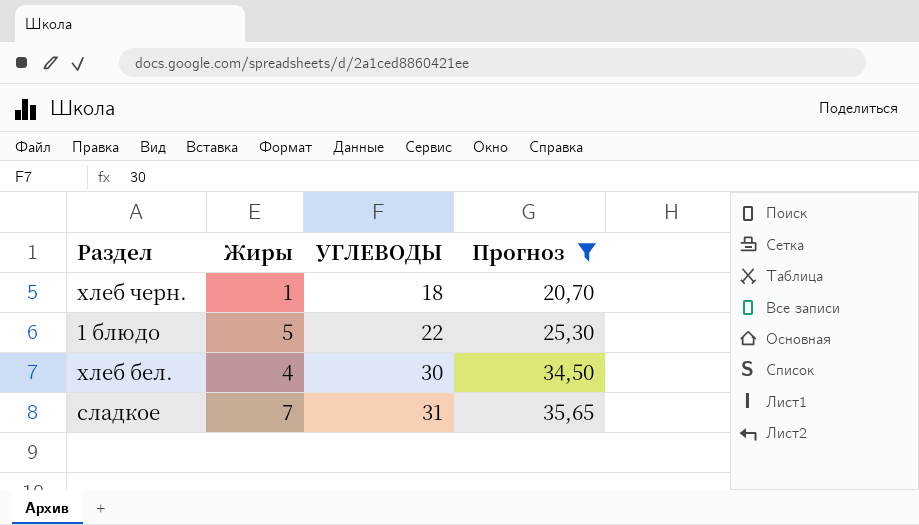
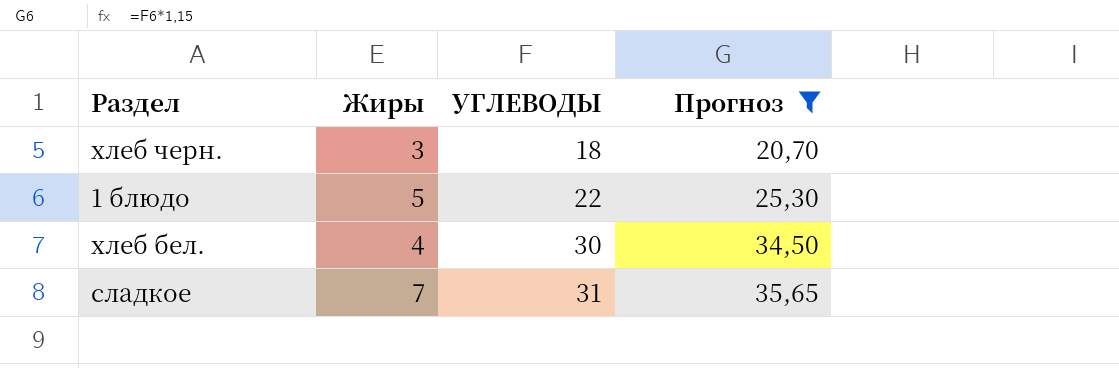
хлеб черн. | Жиры: 1 -> 3

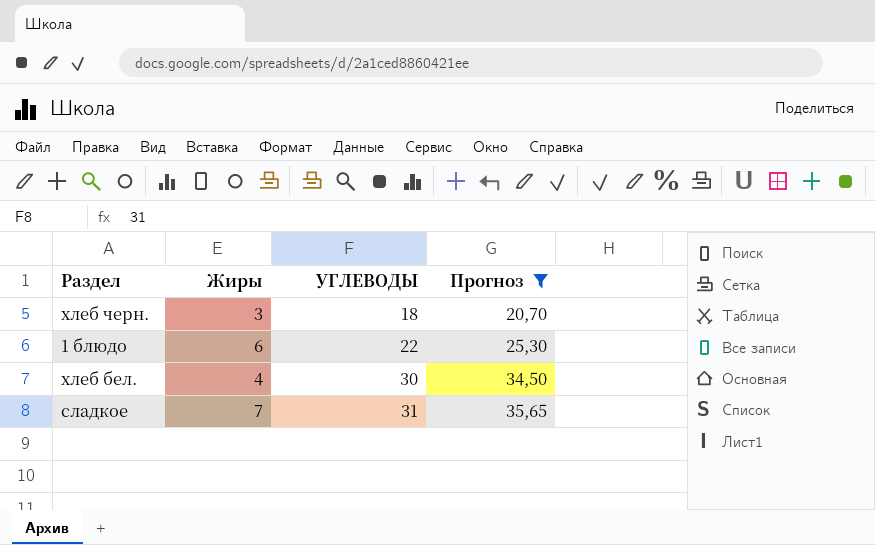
1 блюдо | Жиры: 5 -> 6

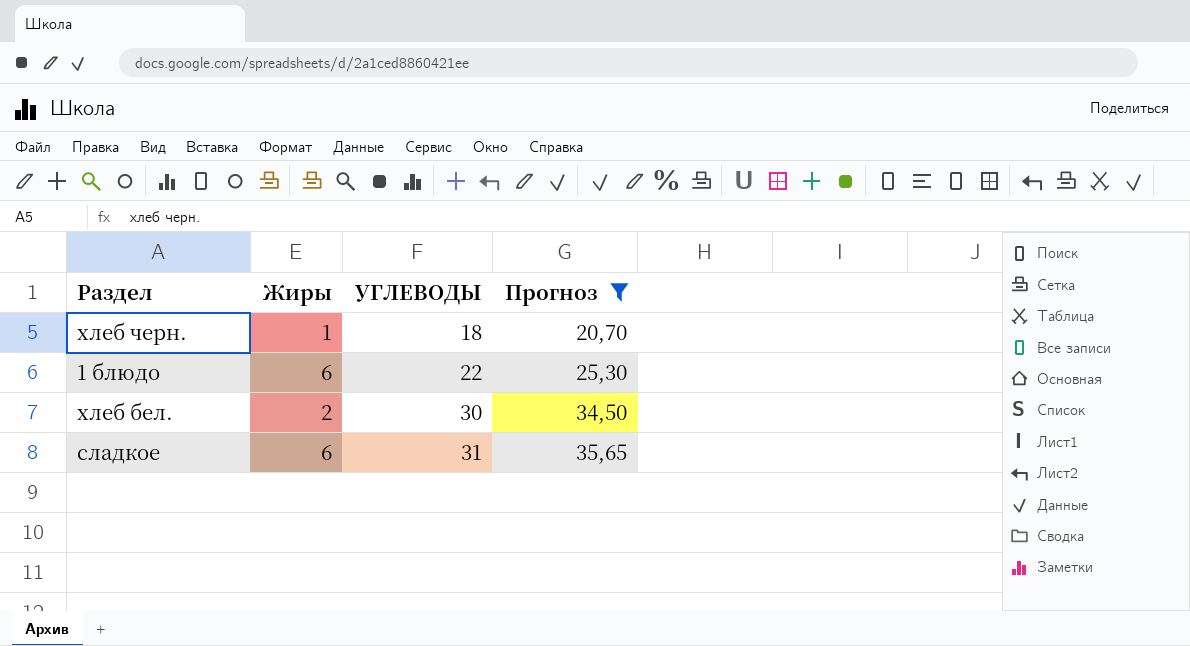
хлеб черн. | Жиры: 3 -> 1
хлеб бел. | Жиры: 4 -> 2
сладкое | Жиры: 7 -> 6

